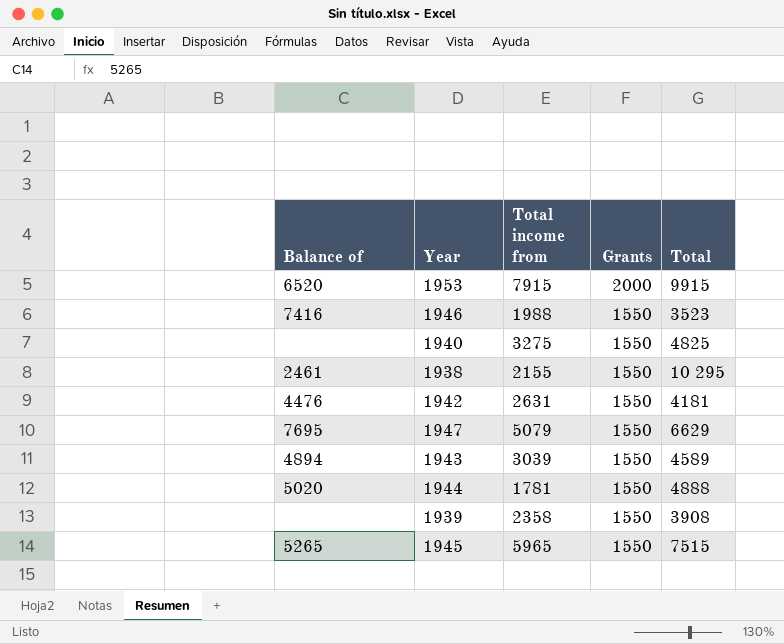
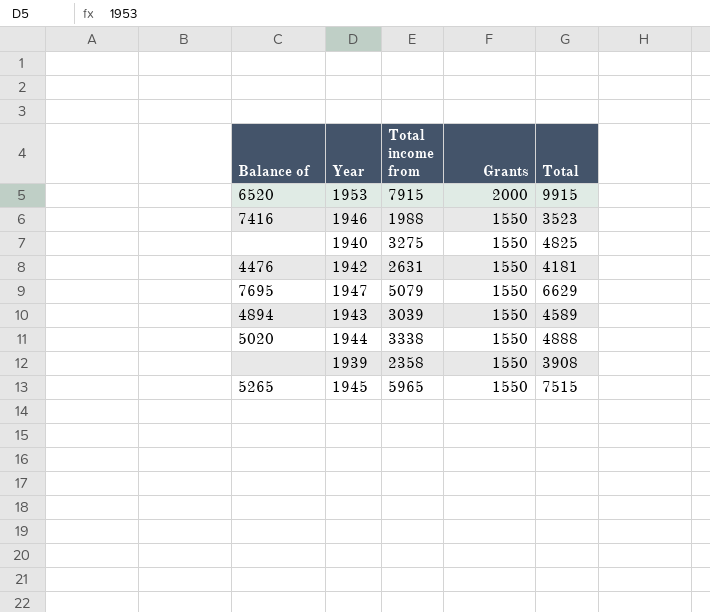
row 1938: 2461 | 2155 | 1550 | 10 295 -> none
1944 | Total income from: 1781 -> 3338

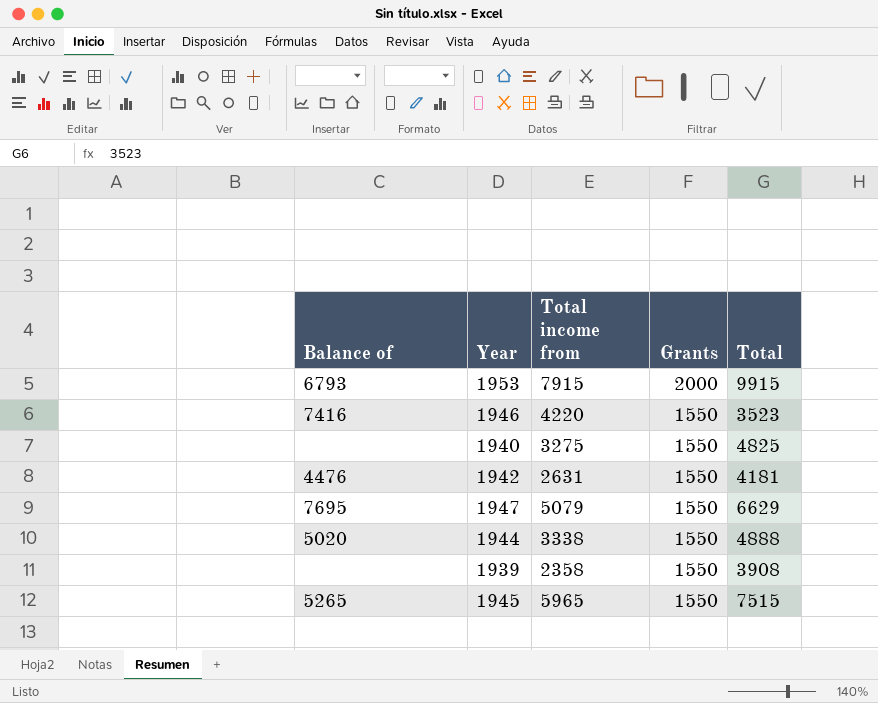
row 1943: 4894 | 3039 | 1550 | 4589 -> none
1953 | Balance of: 6520 -> 6793
1946 | Total income from: 1988 -> 4220

